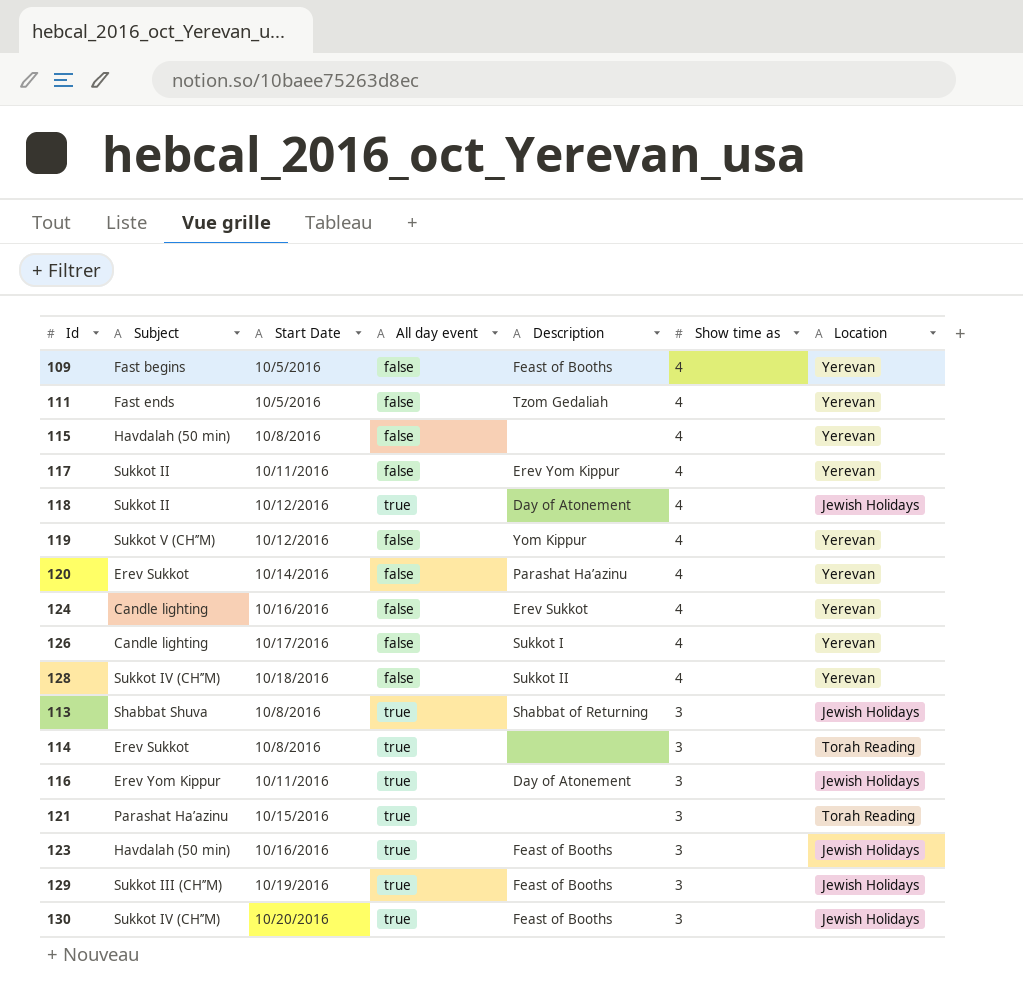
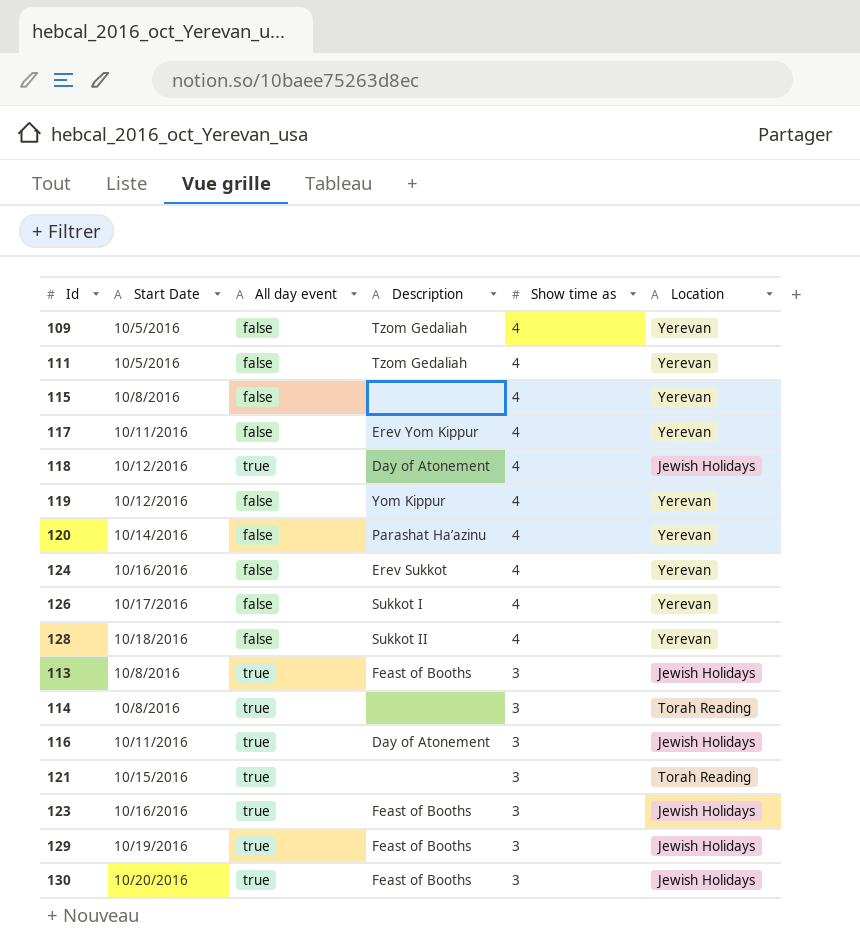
column Subject | position: 2 -> none
109 | Description: Feast of Booths -> Tzom Gedaliah
113 | Description: Shabbat of Returning -> Feast of Booths

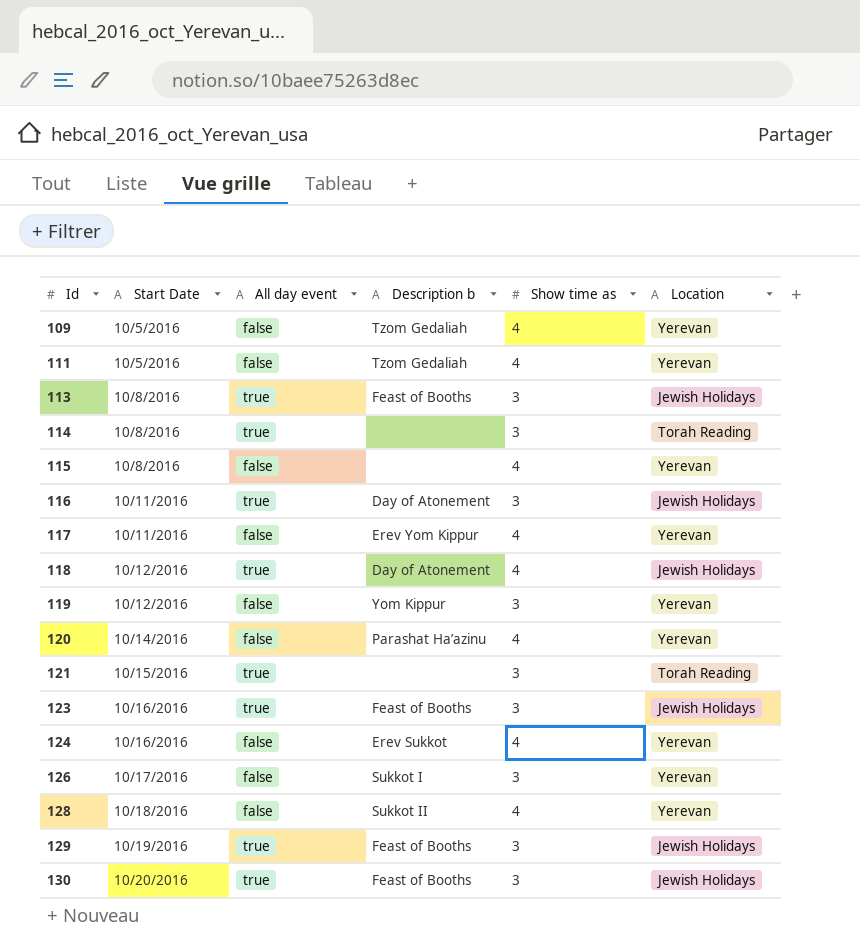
row order: Show time as descending -> Id ascending
column name: Description -> Description b
119 | Show time as: 4 -> 3
126 | Show time as: 4 -> 3

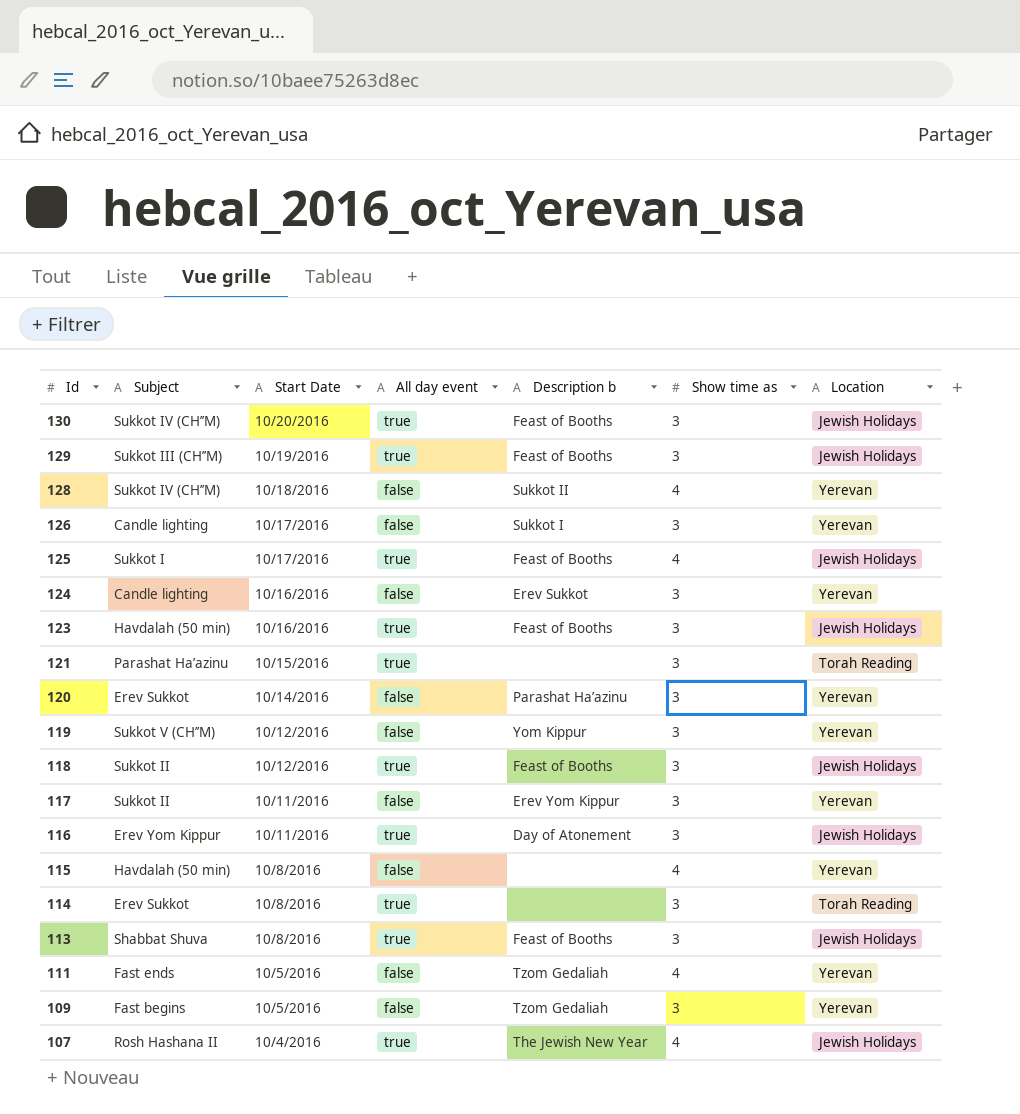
row order: Id ascending -> Id descending
column Subject | position: none -> 2
row 125: none -> Sukkot I | 10/17/2016 | true | Feast of Booths | 4 | Jewish Holidays
124 | Show time as: 4 -> 3
120 | Show time as: 4 -> 3
118 | Description b: Day of Atonement -> Feast of Booths
118 | Show time as: 4 -> 3
117 | Show time as: 4 -> 3
109 | Show time as: 4 -> 3
row 107: none -> Rosh Hashana II | 10/4/2016 | true | The Jewish New Year | 4 | Jewish Holidays

